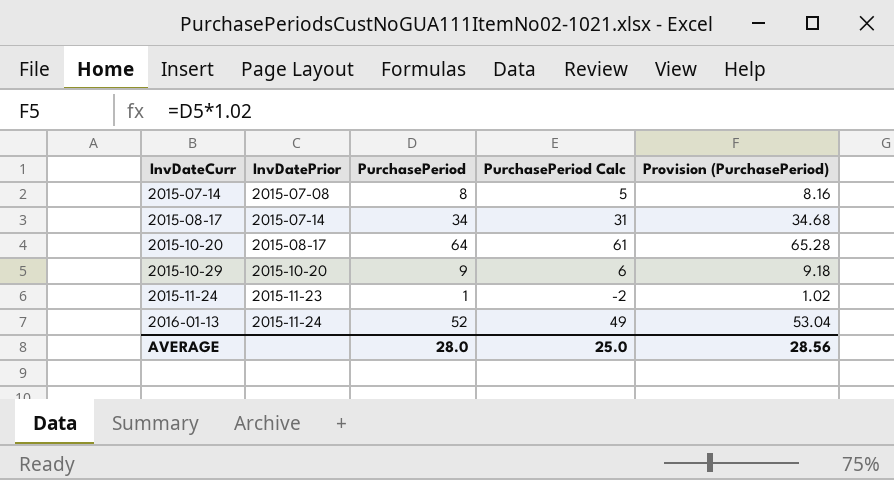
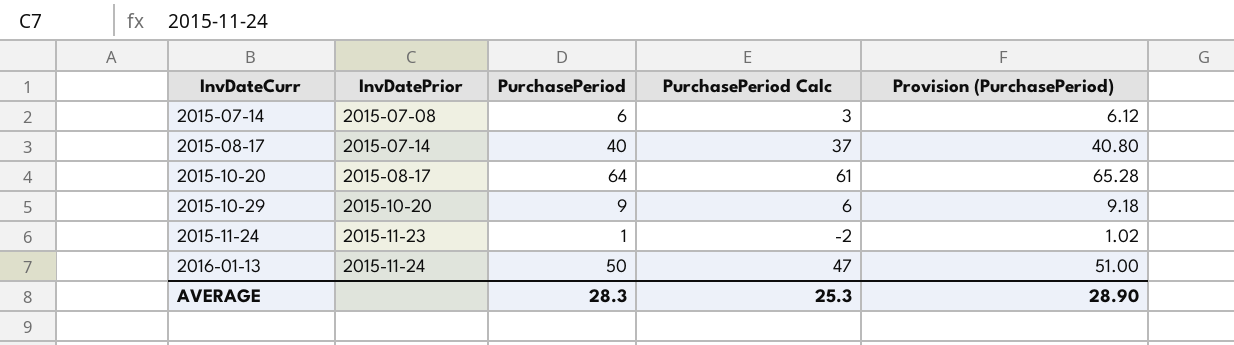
2015-07-14 | PurchasePeriod: 8 -> 6
2015-07-14 | PurchasePeriod Calc: 5 -> 3
2015-07-14 | Provision (PurchasePeriod): 8.16 -> 6.12
2015-08-17 | PurchasePeriod: 34 -> 40
2015-08-17 | PurchasePeriod Calc: 31 -> 37
2015-08-17 | Provision (PurchasePeriod): 34.68 -> 40.80
2016-01-13 | PurchasePeriod: 52 -> 50
2016-01-13 | PurchasePeriod Calc: 49 -> 47
2016-01-13 | Provision (PurchasePeriod): 53.04 -> 51.00
AVERAGE | PurchasePeriod: 28.0 -> 28.3
AVERAGE | PurchasePeriod Calc: 25.0 -> 25.3
AVERAGE | Provision (PurchasePeriod): 28.56 -> 28.90

